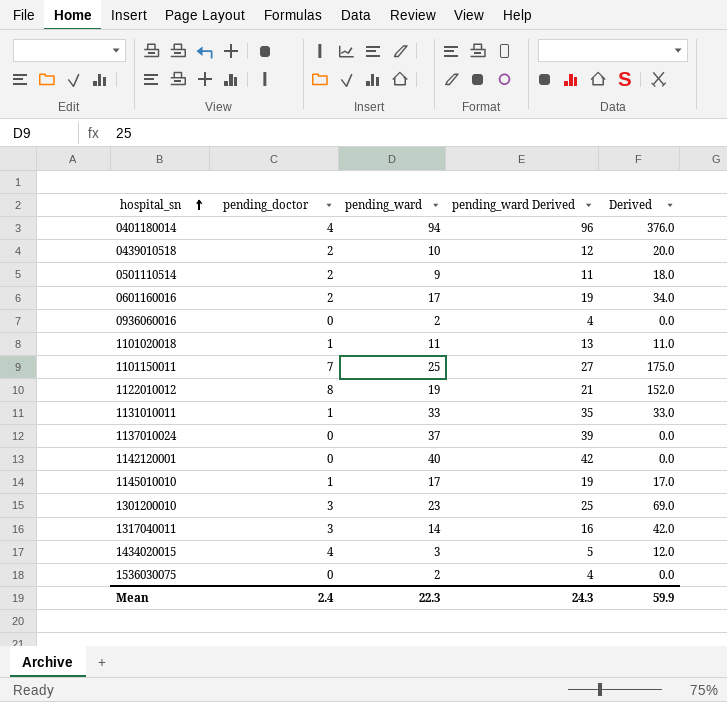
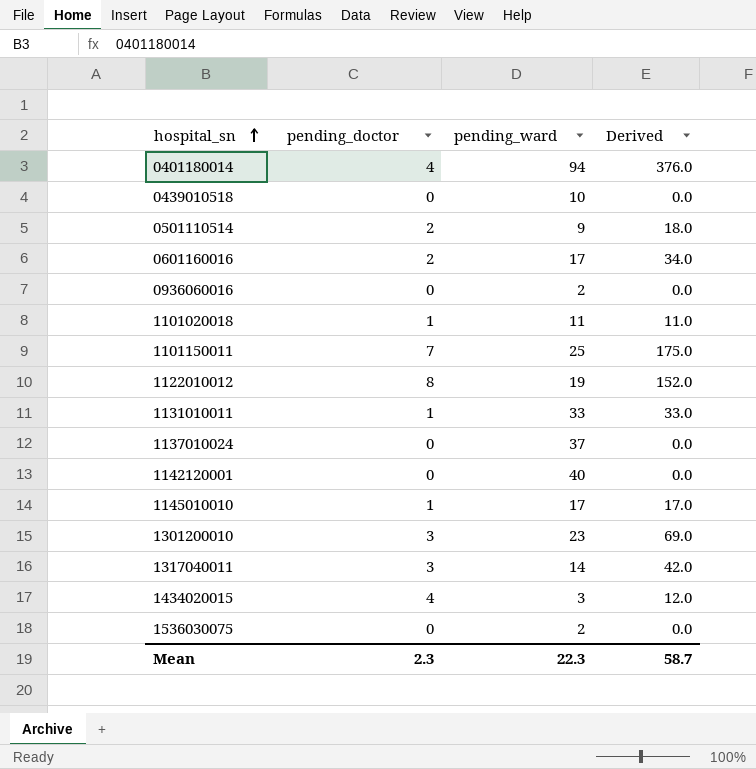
column pending_ward Derived | formula: [pending_ward] + 2 -> none
0439010518 | pending_doctor: 2 -> 0
0439010518 | Derived: 20.0 -> 0.0
Mean | pending_doctor: 2.4 -> 2.3
Mean | Derived: 59.9 -> 58.7

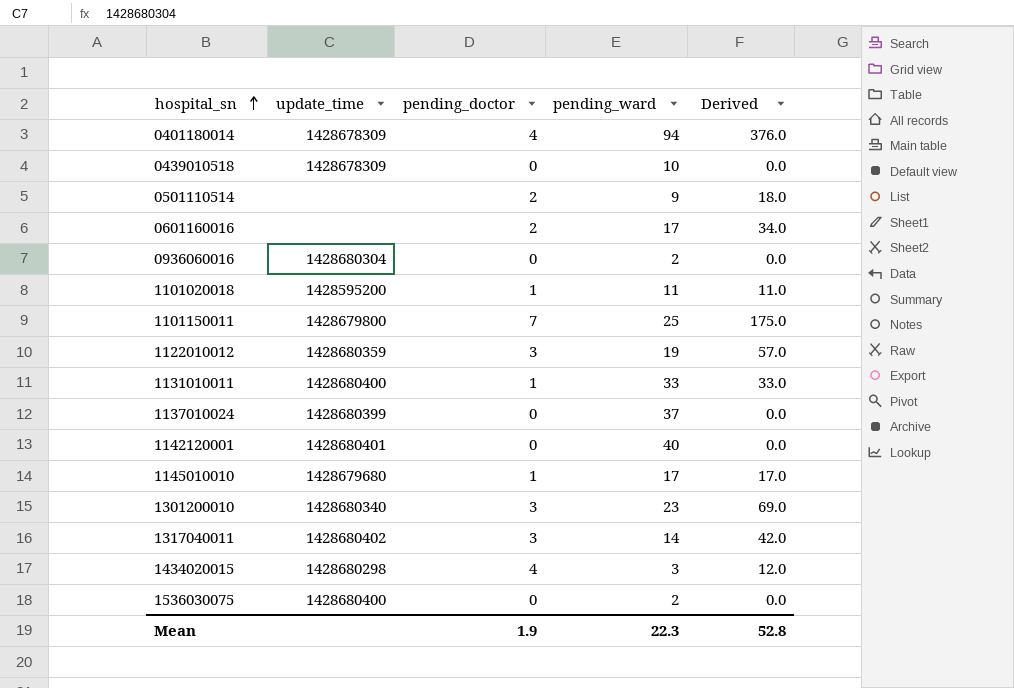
column update_time | position: none -> 2
1122010012 | pending_doctor: 8 -> 3
1122010012 | Derived: 152.0 -> 57.0
Mean | pending_doctor: 2.3 -> 1.9
Mean | Derived: 58.7 -> 52.8

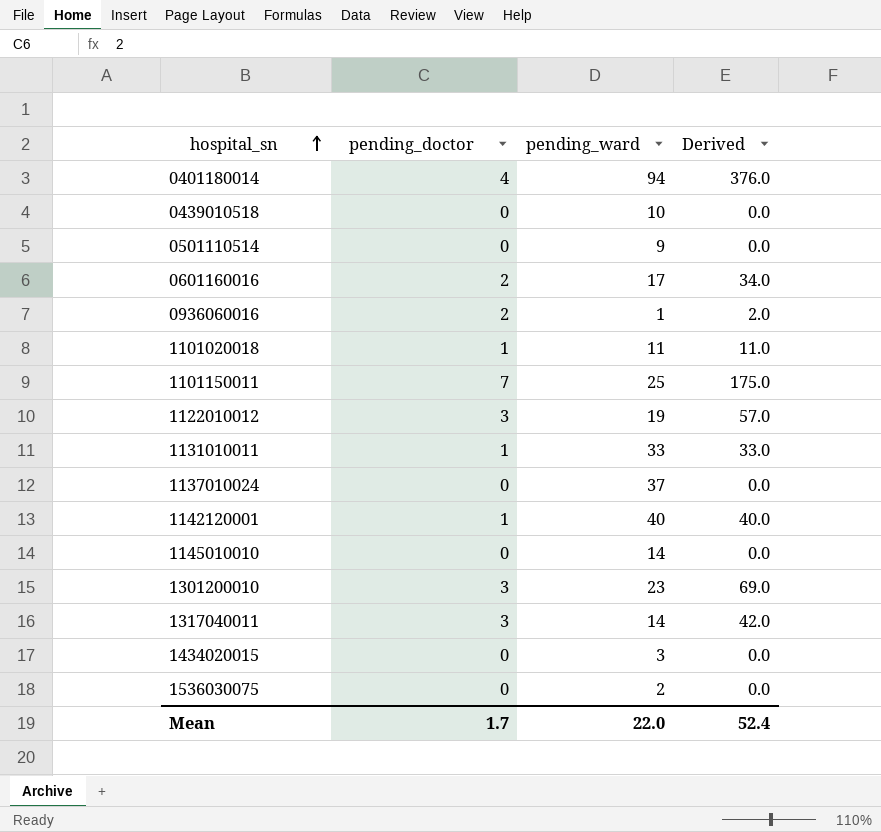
column update_time | position: 2 -> none
0501110514 | pending_doctor: 2 -> 0
0501110514 | Derived: 18.0 -> 0.0
0936060016 | pending_doctor: 0 -> 2
0936060016 | pending_ward: 2 -> 1
0936060016 | Derived: 0.0 -> 2.0
1142120001 | pending_doctor: 0 -> 1
1142120001 | Derived: 0.0 -> 40.0
1145010010 | pending_doctor: 1 -> 0
1145010010 | pending_ward: 17 -> 14
1145010010 | Derived: 17.0 -> 0.0
1434020015 | pending_doctor: 4 -> 0
1434020015 | Derived: 12.0 -> 0.0
Mean | pending_doctor: 1.9 -> 1.7
Mean | pending_ward: 22.3 -> 22.0
Mean | Derived: 52.8 -> 52.4

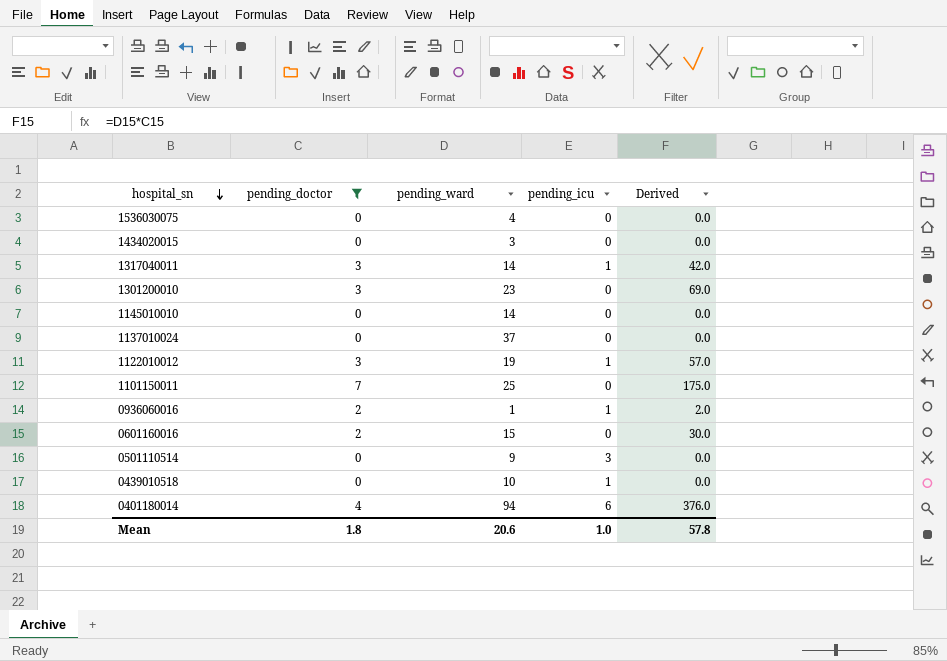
filter: none -> pending_doctor != 1
row order: hospital_sn ascending -> hospital_sn descending
column pending_icu | position: none -> 4
1536030075 | pending_ward: 2 -> 4
0601160016 | pending_ward: 17 -> 15
0601160016 | Derived: 34.0 -> 30.0
Mean | pending_doctor: 1.7 -> 1.8
Mean | pending_ward: 22.0 -> 20.6
Mean | Derived: 52.4 -> 57.8

